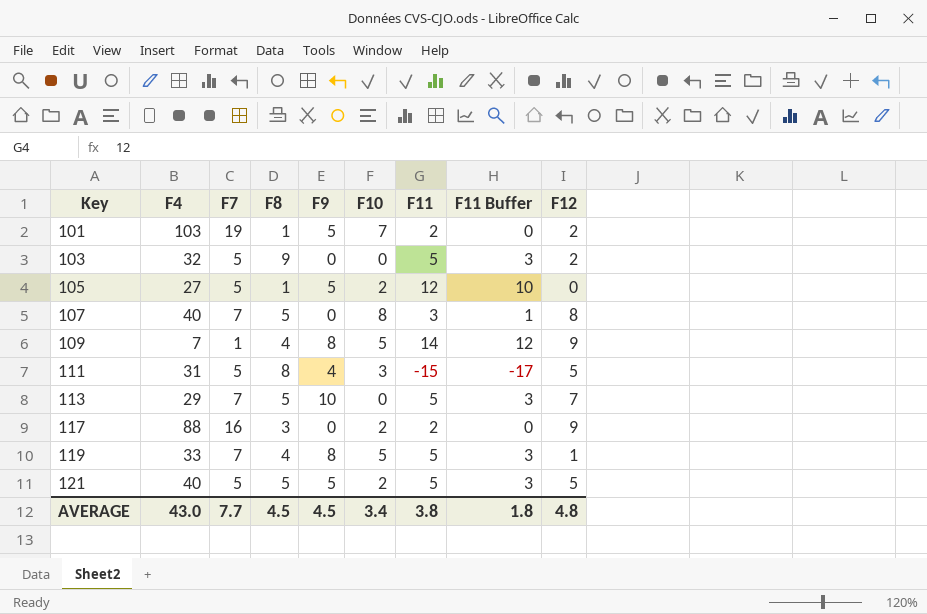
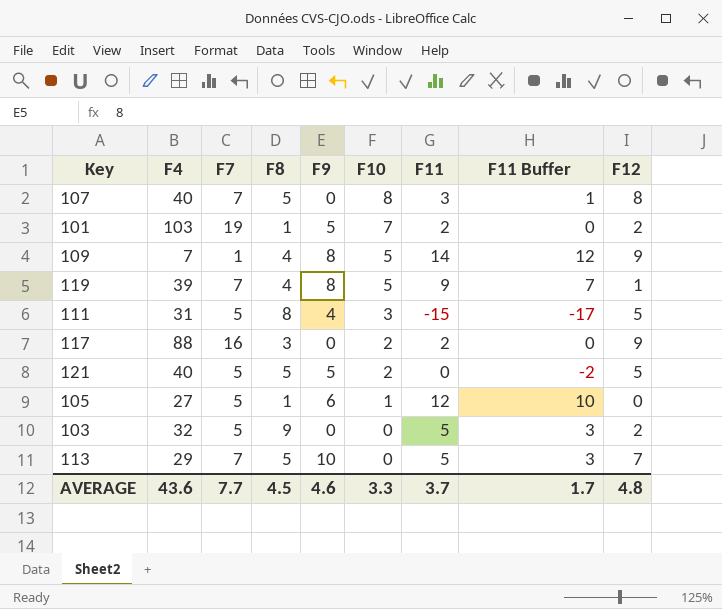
row order: Key ascending -> F10 descending
119 | F4: 33 -> 39
119 | F11: 5 -> 9
119 | F11 Buffer: 3 -> 7
121 | F11: 5 -> 0
121 | F11 Buffer: 3 -> -2
105 | F9: 5 -> 6
105 | F10: 2 -> 1
AVERAGE | F4: 43.0 -> 43.6
AVERAGE | F9: 4.5 -> 4.6
AVERAGE | F10: 3.4 -> 3.3
AVERAGE | F11: 3.8 -> 3.7
AVERAGE | F11 Buffer: 1.8 -> 1.7

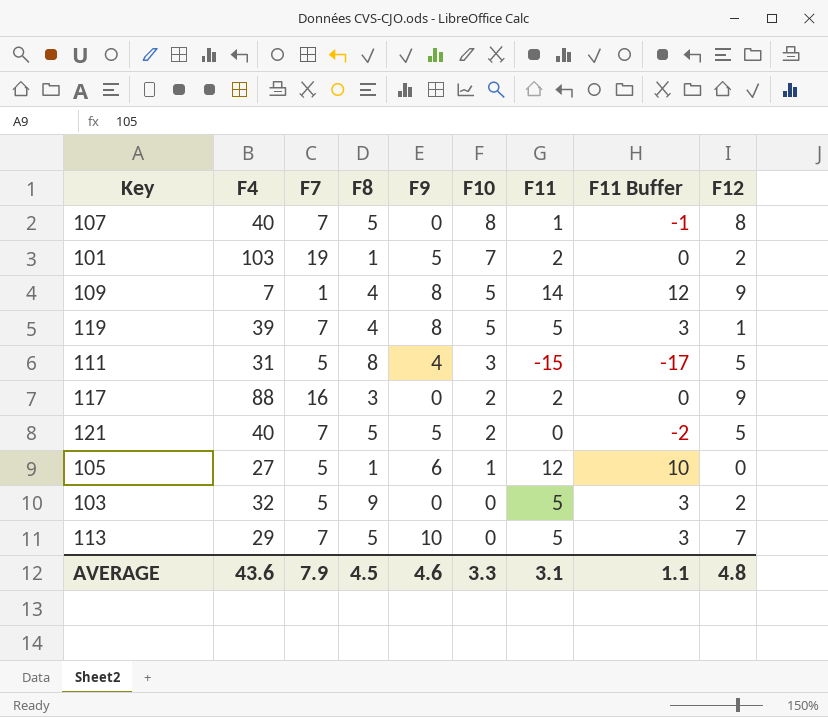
107 | F11: 3 -> 1
107 | F11 Buffer: 1 -> -1
119 | F11: 9 -> 5
119 | F11 Buffer: 7 -> 3
121 | F7: 5 -> 7
AVERAGE | F7: 7.7 -> 7.9
AVERAGE | F11: 3.7 -> 3.1
AVERAGE | F11 Buffer: 1.7 -> 1.1

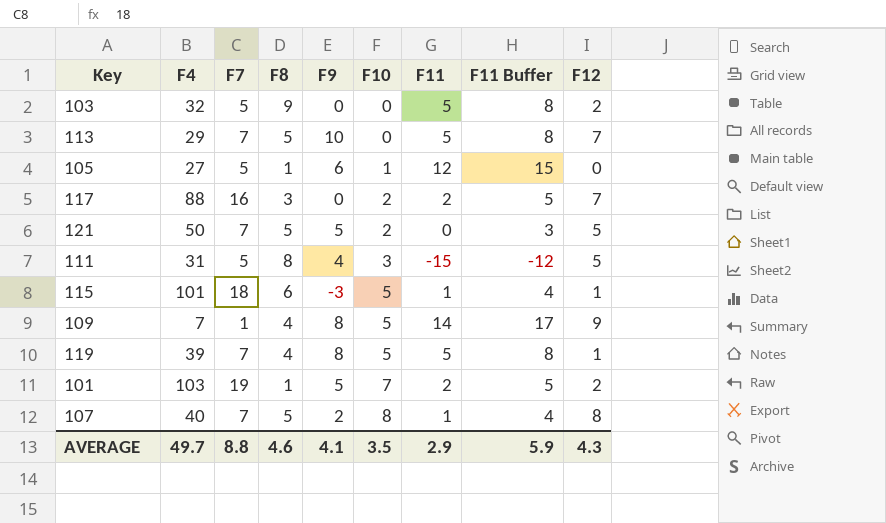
row order: F10 descending -> F10 ascending
column F11 Buffer | formula: [F11] - 2 -> [F11] + 3
117 | F12: 9 -> 7
121 | F4: 40 -> 50
row 115: none -> 101 | 18 | 6 | -3 | 5 | 1 | 4 | 1
107 | F9: 0 -> 2
AVERAGE | F4: 43.6 -> 49.7
AVERAGE | F7: 7.9 -> 8.8
AVERAGE | F8: 4.5 -> 4.6
AVERAGE | F9: 4.6 -> 4.1
AVERAGE | F10: 3.3 -> 3.5
AVERAGE | F11: 3.1 -> 2.9
AVERAGE | F11 Buffer: 1.1 -> 5.9
AVERAGE | F12: 4.8 -> 4.3

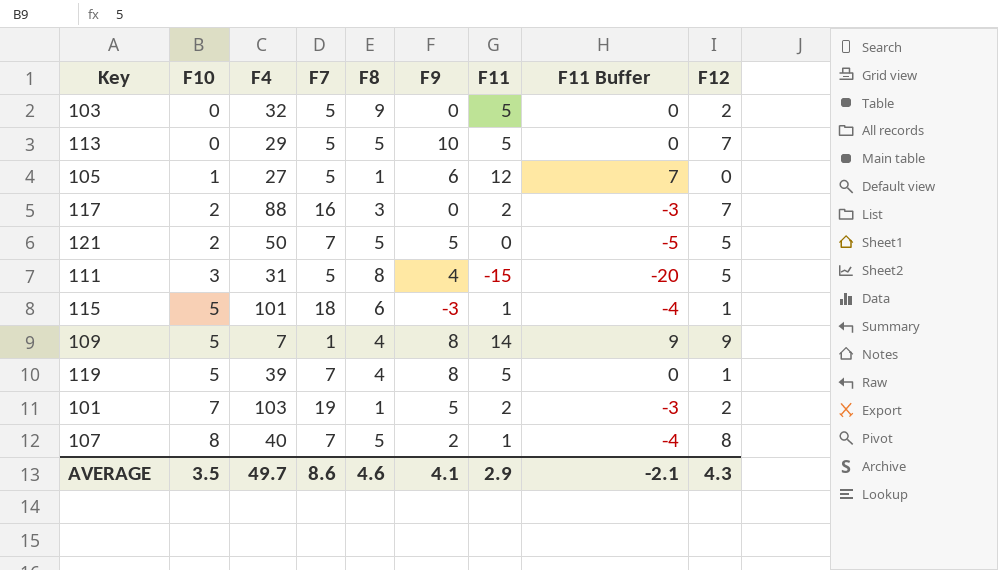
column F10 | position: 6 -> 2
column F11 Buffer | formula: [F11] + 3 -> [F11] - 5
113 | F7: 7 -> 5
AVERAGE | F7: 8.8 -> 8.6
AVERAGE | F11 Buffer: 5.9 -> -2.1

